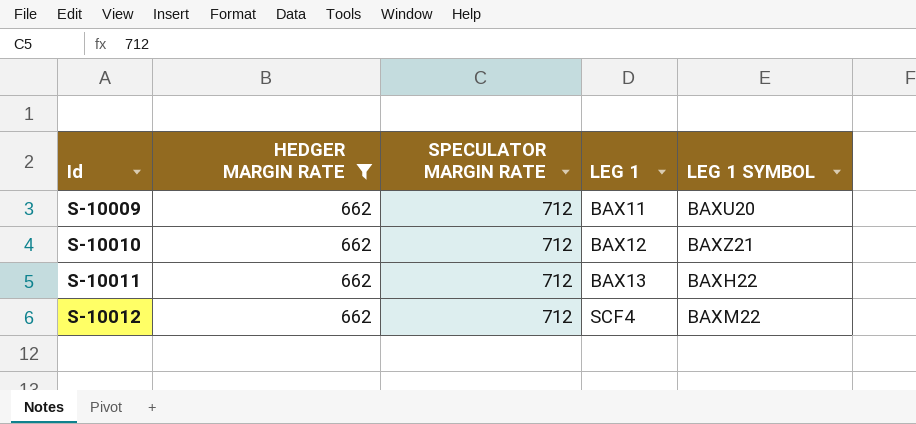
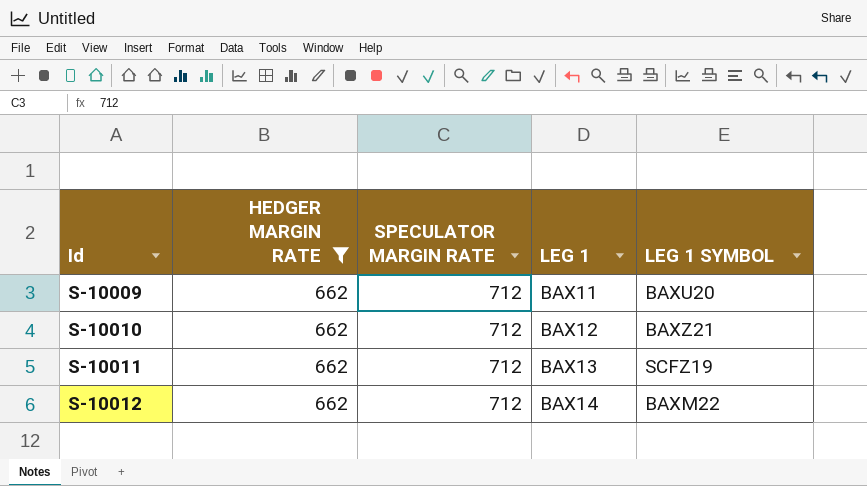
S-10011 | LEG 1 SYMBOL: BAXH22 -> SCFZ19
S-10012 | LEG 1: SCF4 -> BAX14

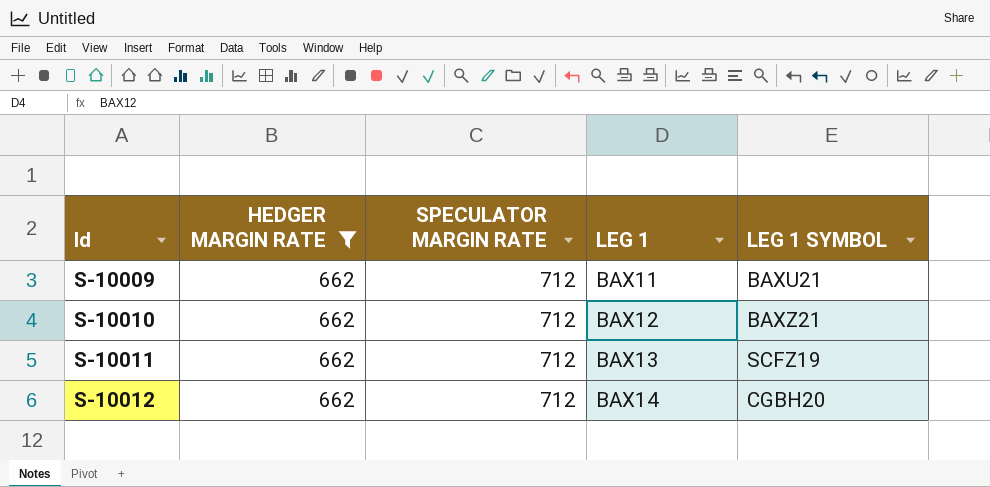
S-10009 | LEG 1 SYMBOL: BAXU20 -> BAXU21
S-10012 | LEG 1 SYMBOL: BAXM22 -> CGBH20

